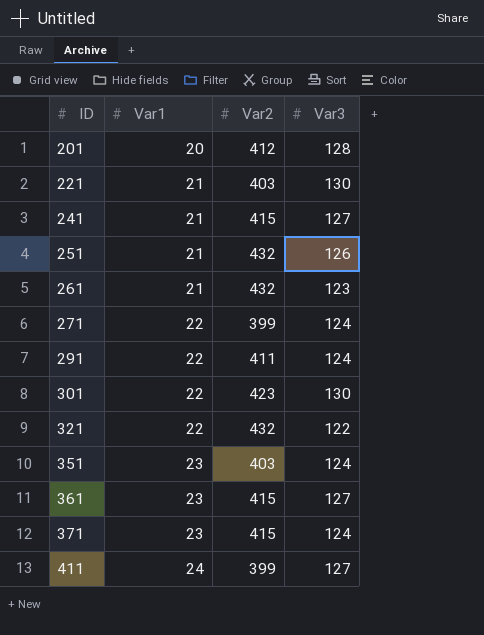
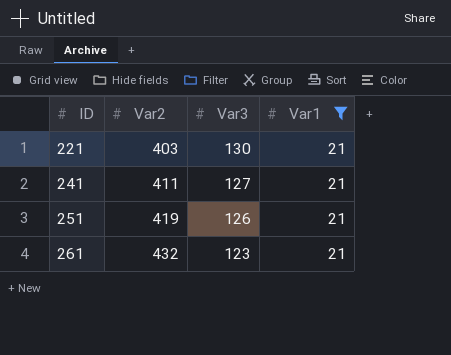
filter: none -> Var1 = 21
column Var1 | position: 2 -> 4
241 | Var2: 415 -> 411
251 | Var2: 432 -> 419

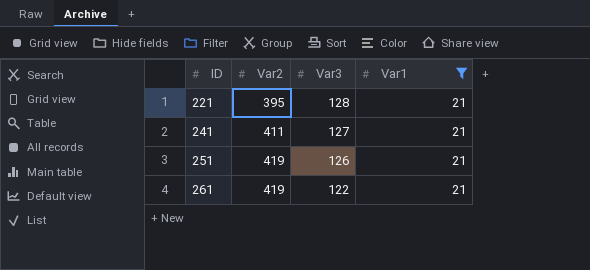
221 | Var2: 403 -> 395
221 | Var3: 130 -> 128
261 | Var2: 432 -> 419
261 | Var3: 123 -> 122

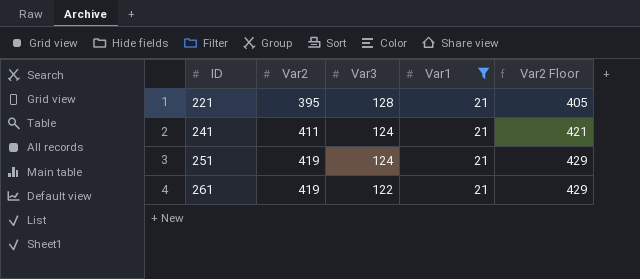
column Var2 Floor | formula: none -> [Var2] + 10
241 | Var3: 127 -> 124
251 | Var3: 126 -> 124

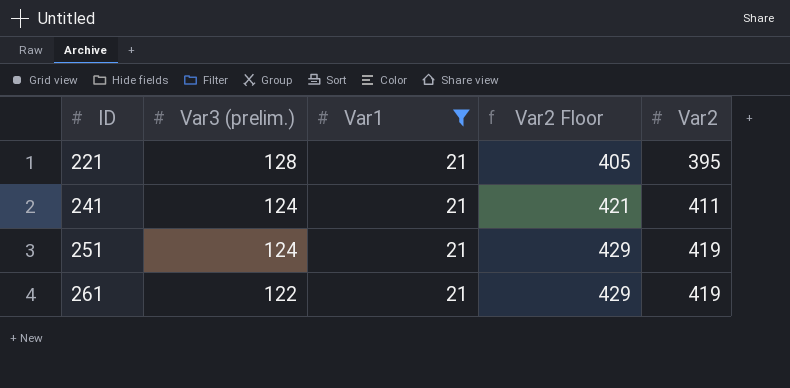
column name: Var3 -> Var3 (prelim.)
column Var2 | position: 2 -> 5

